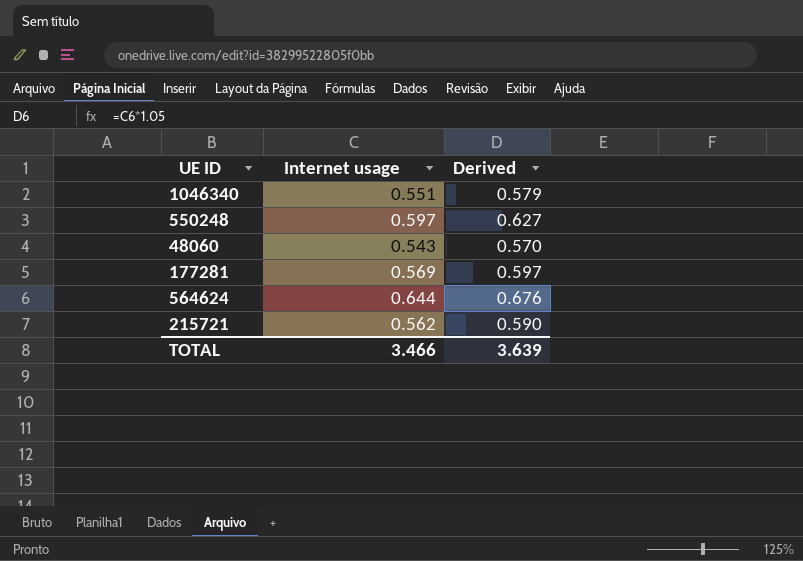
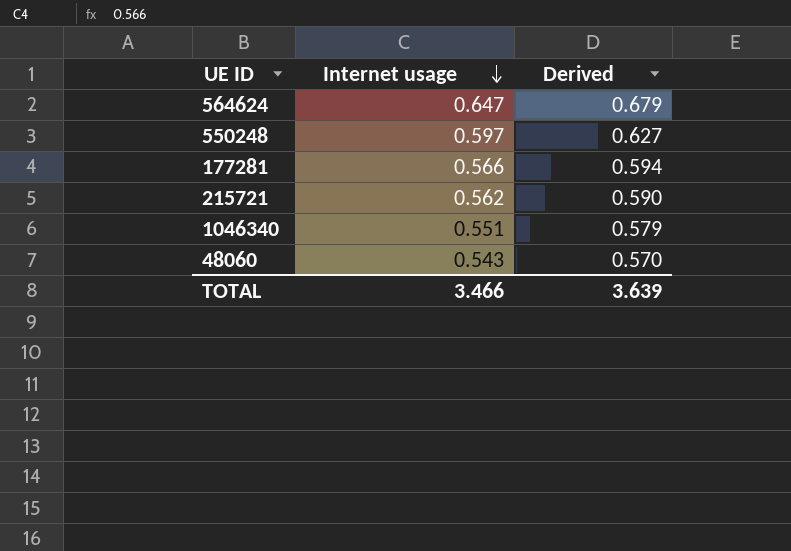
row order: none -> Internet usage descending
564624 | Internet usage: 0.644 -> 0.647
564624 | Derived: 0.676 -> 0.679
177281 | Internet usage: 0.569 -> 0.566
177281 | Derived: 0.597 -> 0.594

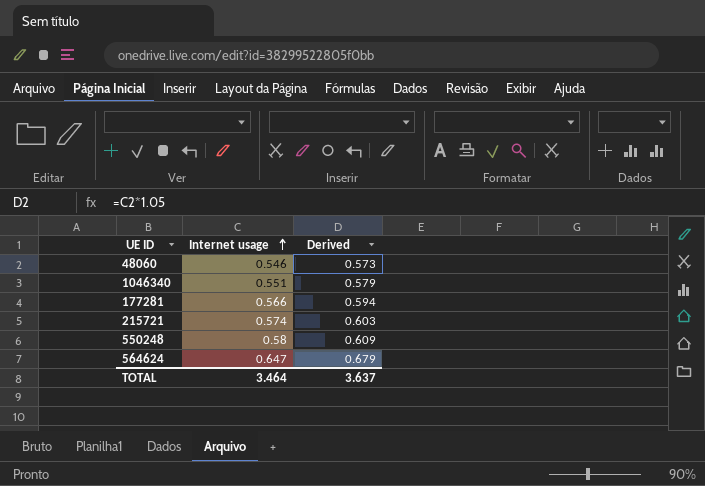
row order: Internet usage descending -> Internet usage ascending
48060 | Internet usage: 0.543 -> 0.546
48060 | Derived: 0.570 -> 0.573
215721 | Internet usage: 0.562 -> 0.574
215721 | Derived: 0.590 -> 0.603
550248 | Internet usage: 0.597 -> 0.58
550248 | Derived: 0.627 -> 0.609
TOTAL | Internet usage: 3.466 -> 3.464
TOTAL | Derived: 3.639 -> 3.637

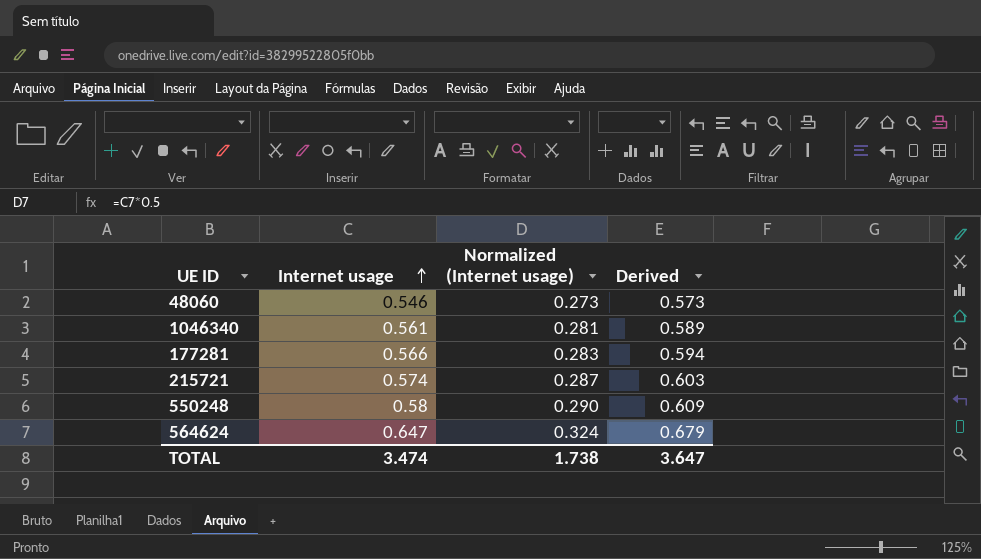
column Normalized (Internet usage) | formula: none -> [Internet usage] * 0.5
1046340 | Internet usage: 0.551 -> 0.561
1046340 | Derived: 0.579 -> 0.589
TOTAL | Internet usage: 3.464 -> 3.474
TOTAL | Derived: 3.637 -> 3.647

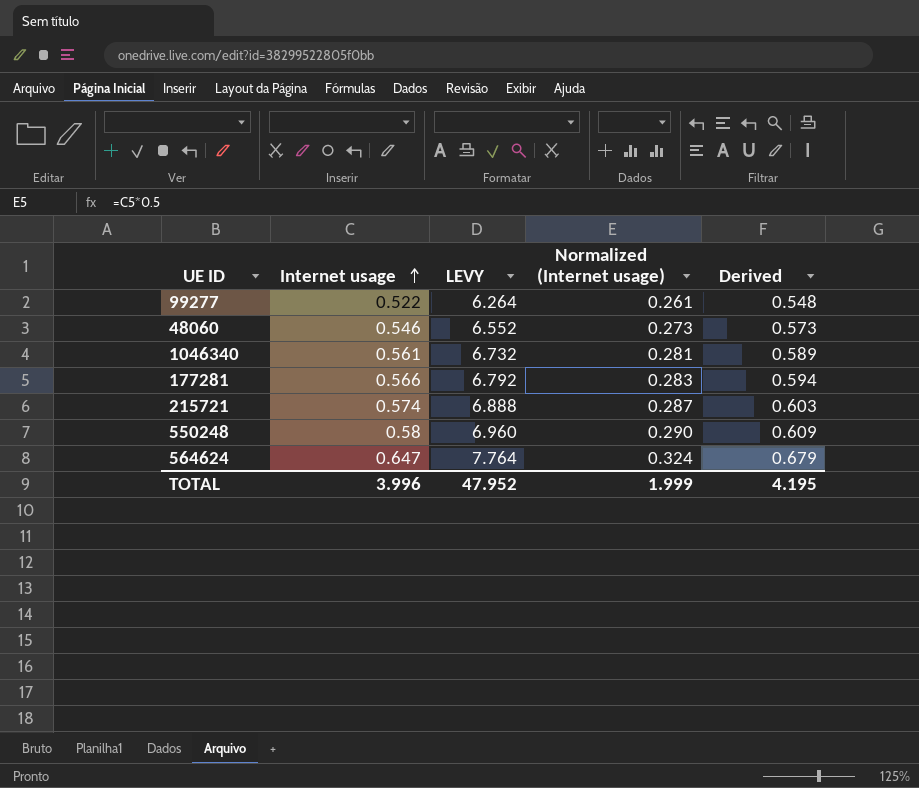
column LEVY | formula: none -> [Internet usage] * 12
row 99277: none -> 0.522 | 6.264 | 0.261 | 0.548
TOTAL | Internet usage: 3.474 -> 3.996
TOTAL | Normalized (Internet usage): 1.738 -> 1.999
TOTAL | Derived: 3.647 -> 4.195

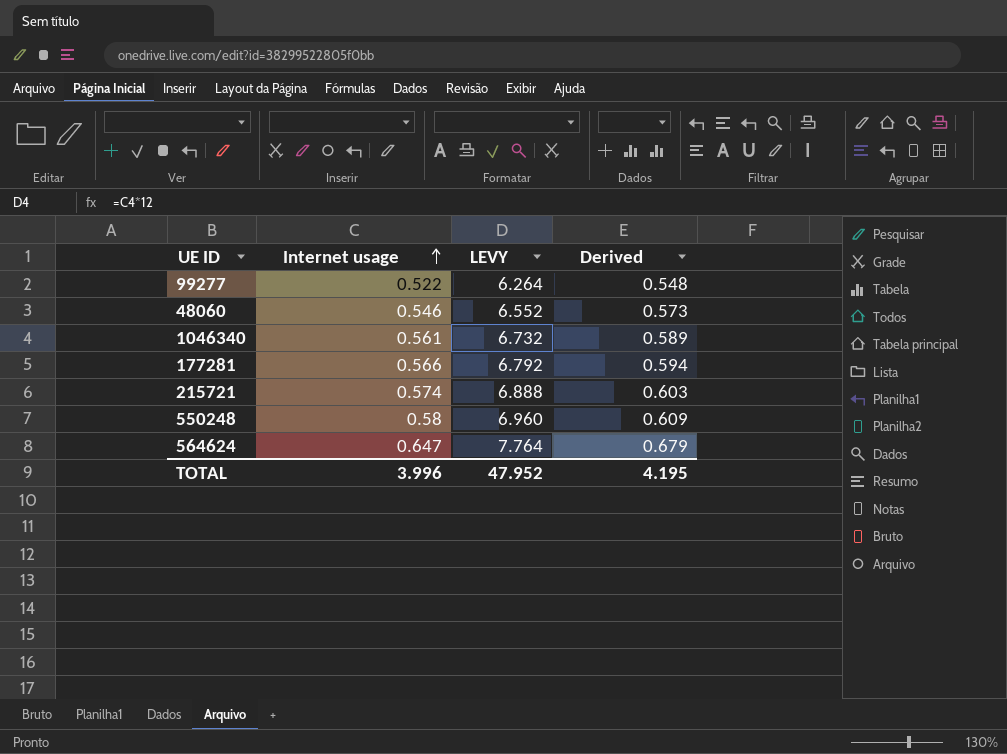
column Normalized (Internet usage) | formula: [Internet usage] * 0.5 -> none

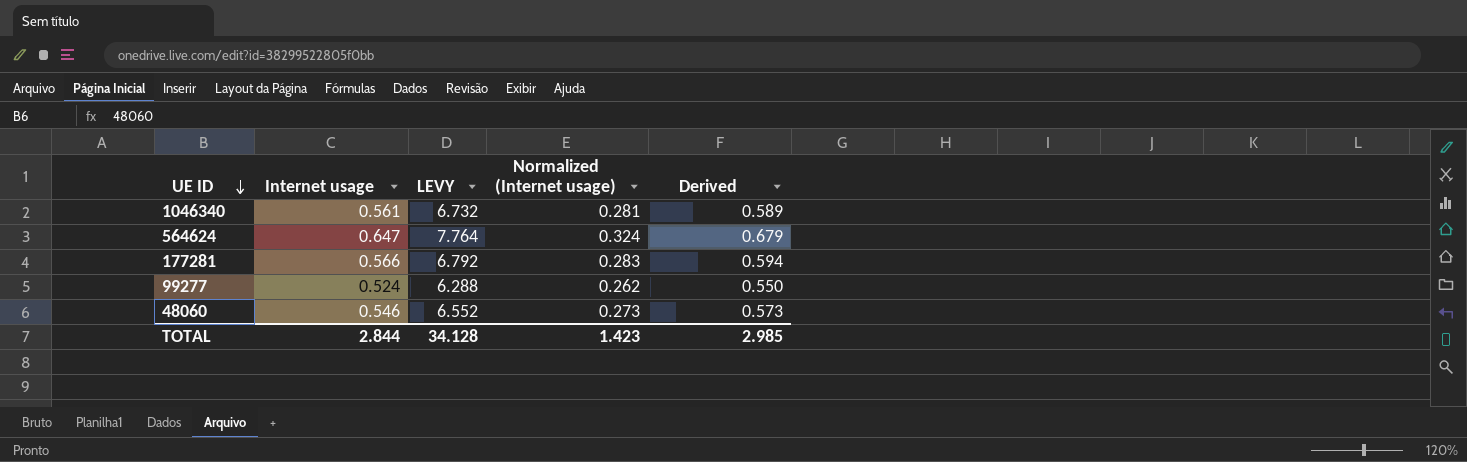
row order: Internet usage ascending -> UE ID descending
column Normalized (Internet usage) | formula: none -> [Internet usage] * 0.5
row 215721: 0.574 | 6.888 | 0.603 -> none
row 550248: 0.58 | 6.960 | 0.609 -> none
99277 | Internet usage: 0.522 -> 0.524
99277 | LEVY: 6.264 -> 6.288
99277 | Derived: 0.548 -> 0.550
TOTAL | Internet usage: 3.996 -> 2.844
TOTAL | LEVY: 47.952 -> 34.128
TOTAL | Derived: 4.195 -> 2.985

